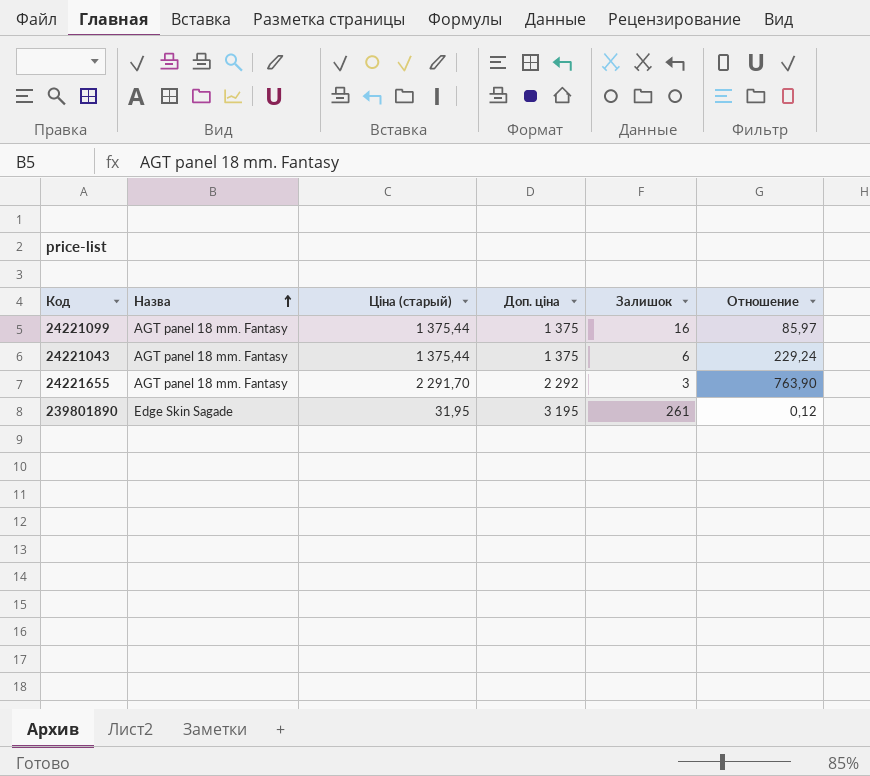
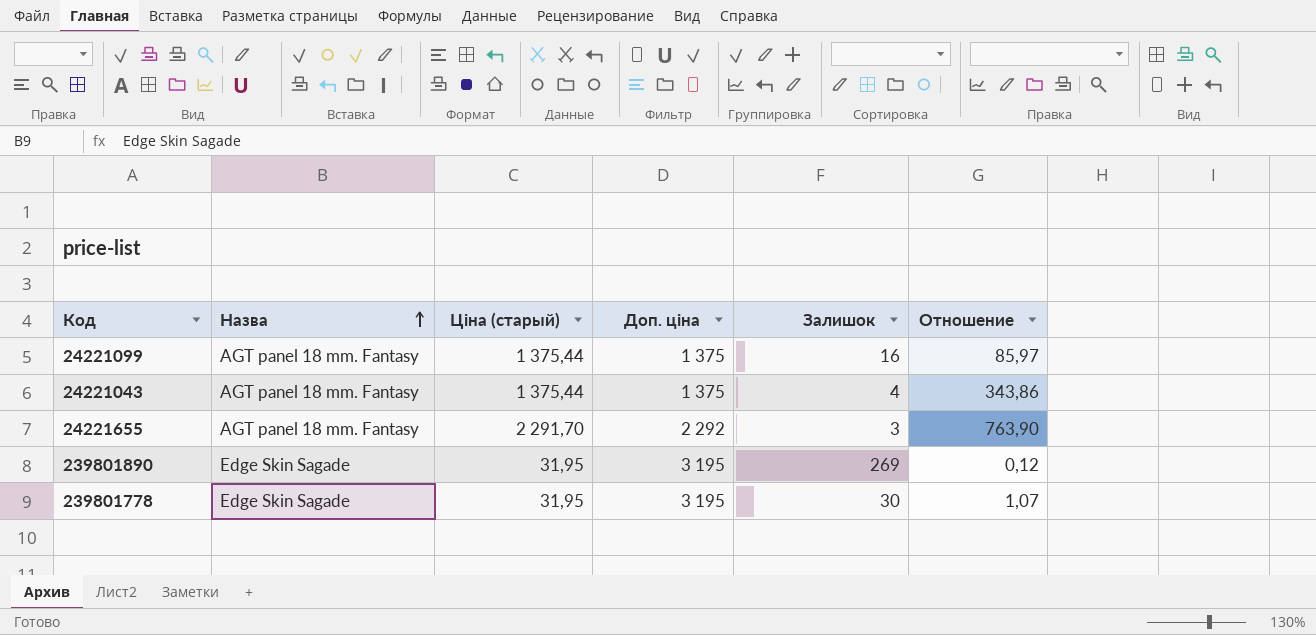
24221043 | Залишок: 6 -> 4
24221043 | Отношение: 229,24 -> 343,86
239801890 | Залишок: 261 -> 269
row 239801778: none -> Edge Skin Sagade | 31,95 | 3 195 | 30 | 1,07

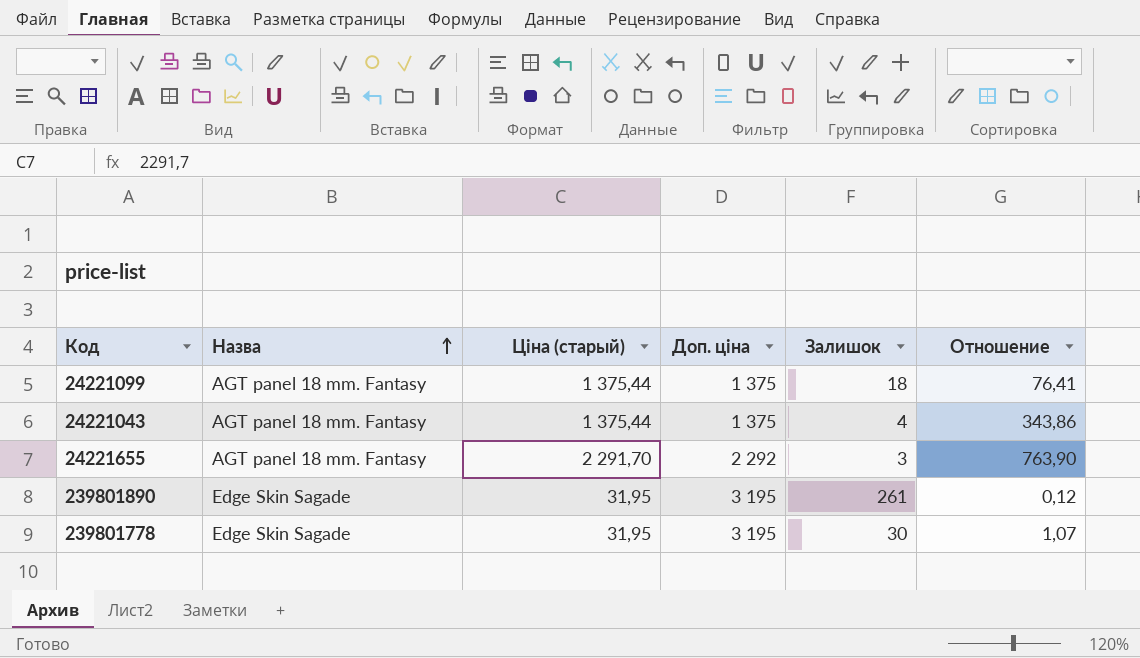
24221099 | Залишок: 16 -> 18
24221099 | Отношение: 85,97 -> 76,41
239801890 | Залишок: 269 -> 261

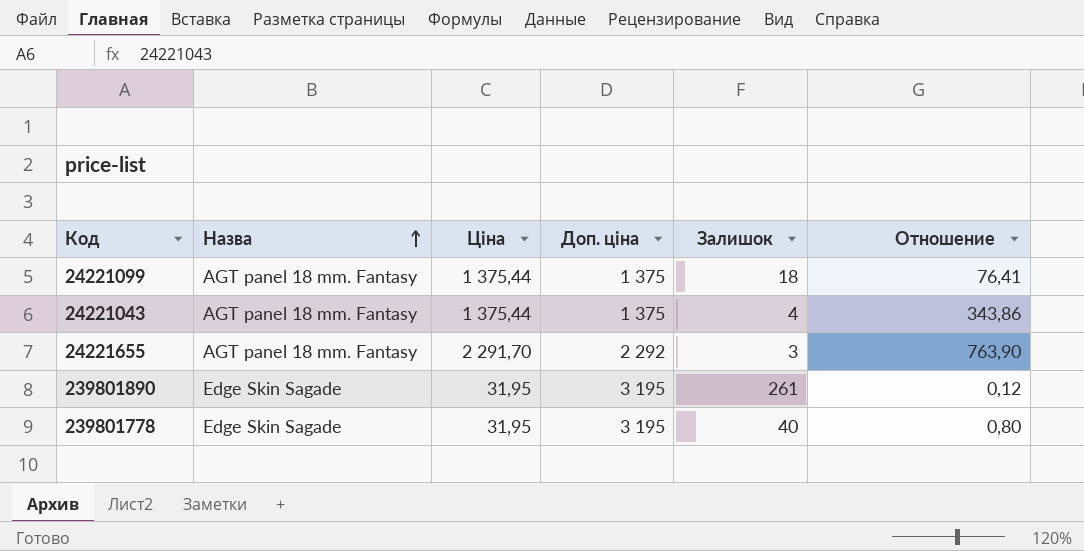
column name: Ціна (старый) -> Ціна
239801778 | Залишок: 30 -> 40
239801778 | Отношение: 1,07 -> 0,80

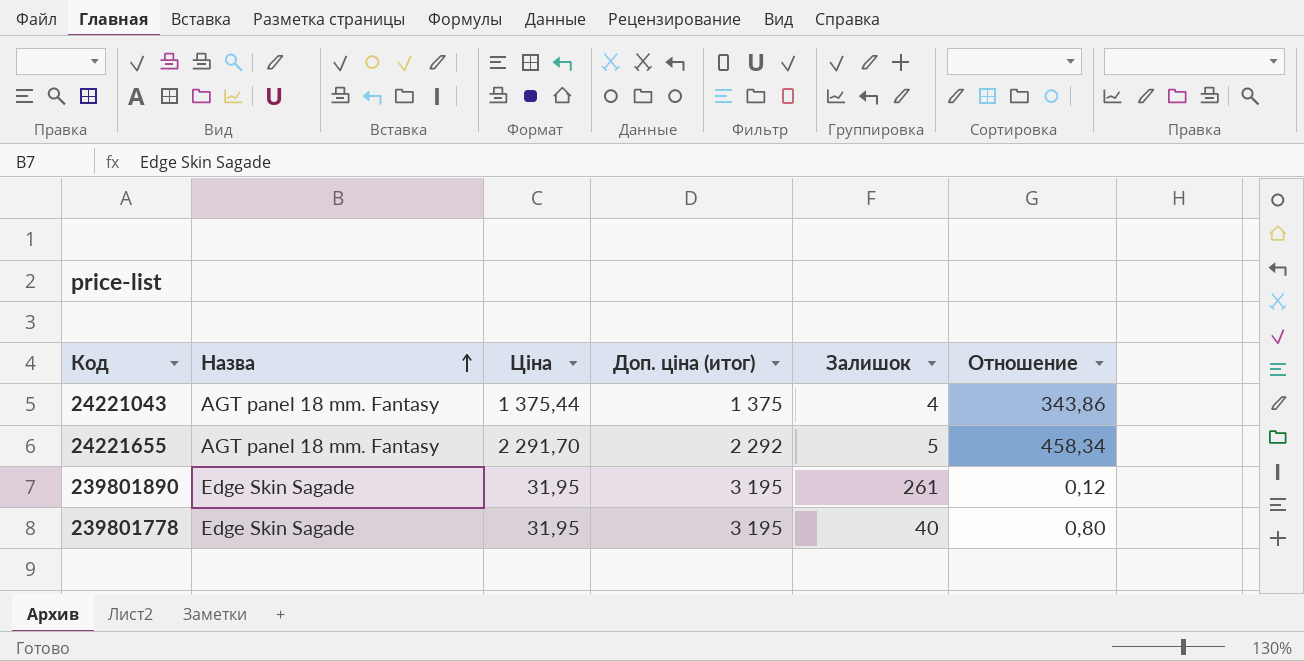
column name: Доп. ціна -> Доп. ціна (итог)
row 24221099: AGT panel 18 mm. Fantasy | 1 375,44 | 1 375 | 18 | 76,41 -> none
24221655 | Залишок: 3 -> 5
24221655 | Отношение: 763,90 -> 458,34

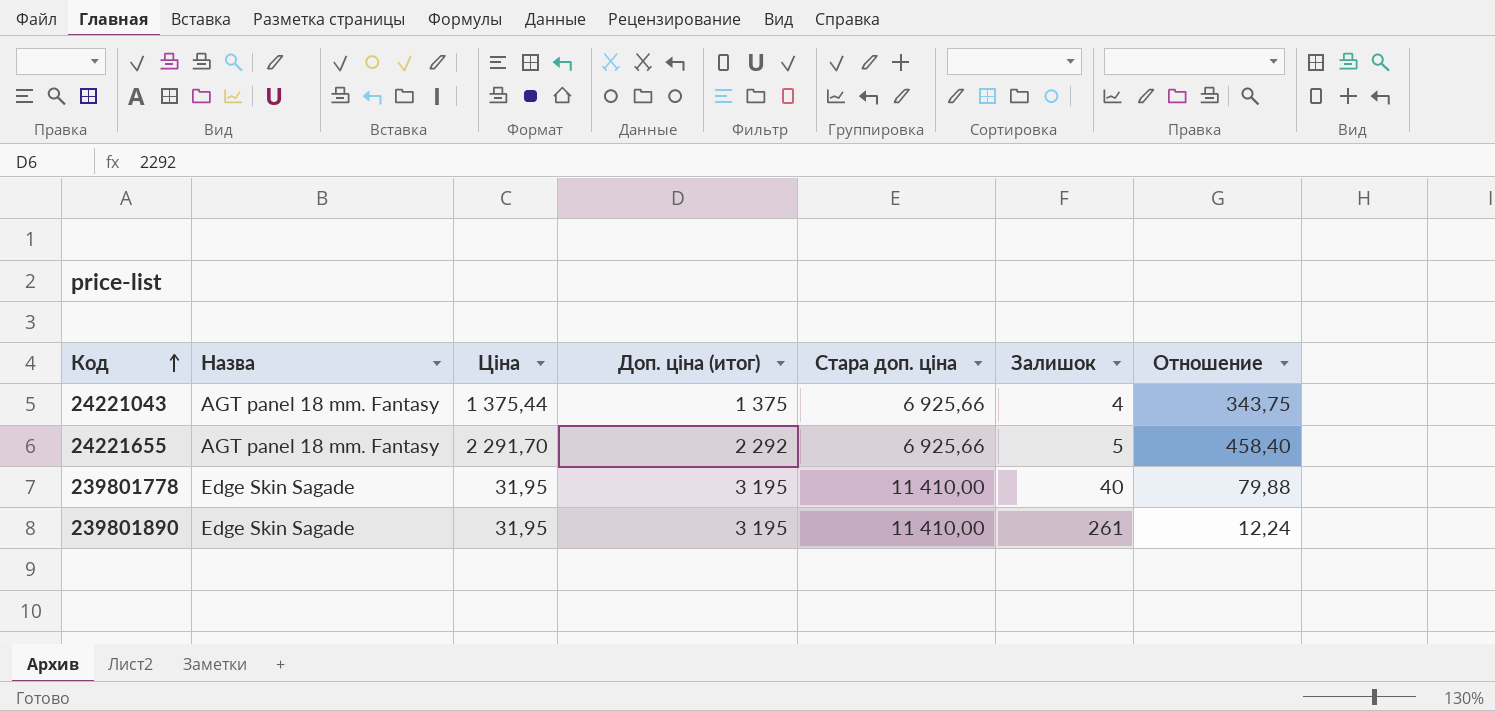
row order: Назва ascending -> Код ascending
column Стара доп. ціна | position: none -> 5
column Отношение | formula: [Ціна] / [Залишок] -> [Доп. ціна (итог)] / [Залишок]

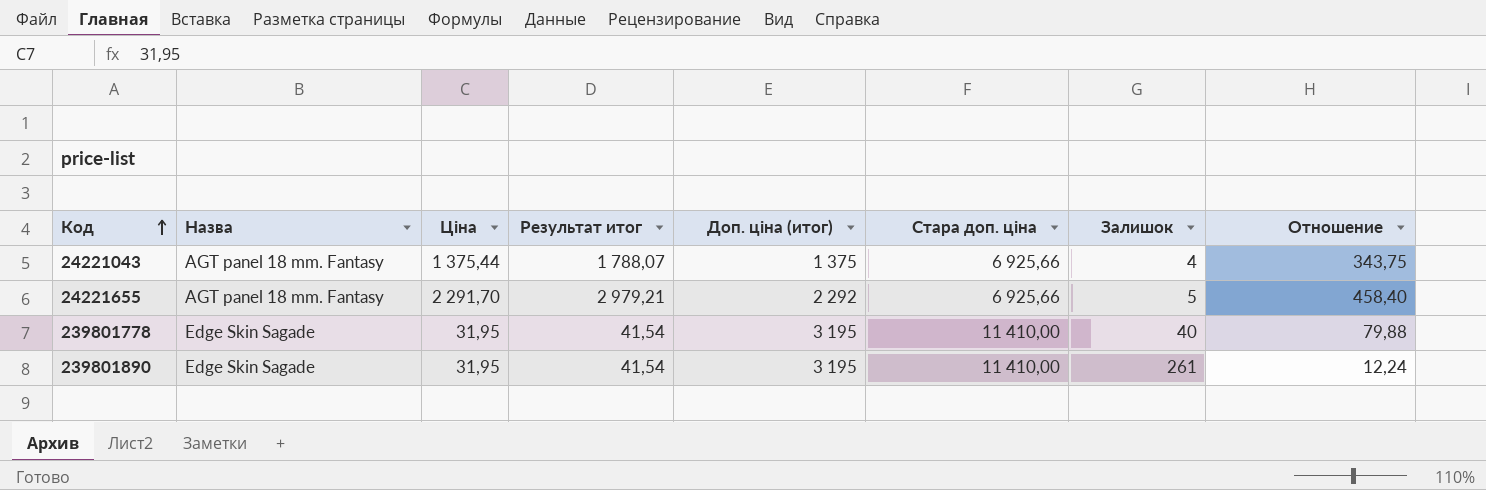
column Результат итог | formula: none -> [Ціна] * 1,3

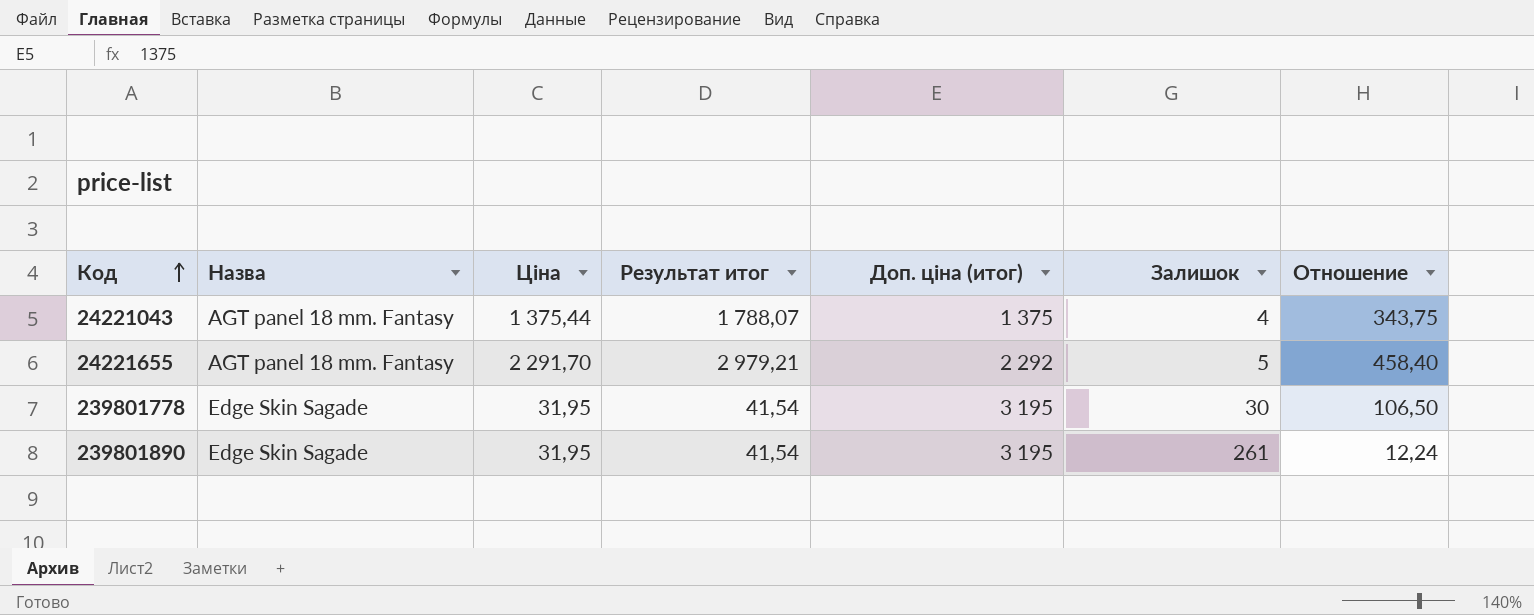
column Стара доп. ціна | position: 6 -> none
239801778 | Залишок: 40 -> 30
239801778 | Отношение: 79,88 -> 106,50

